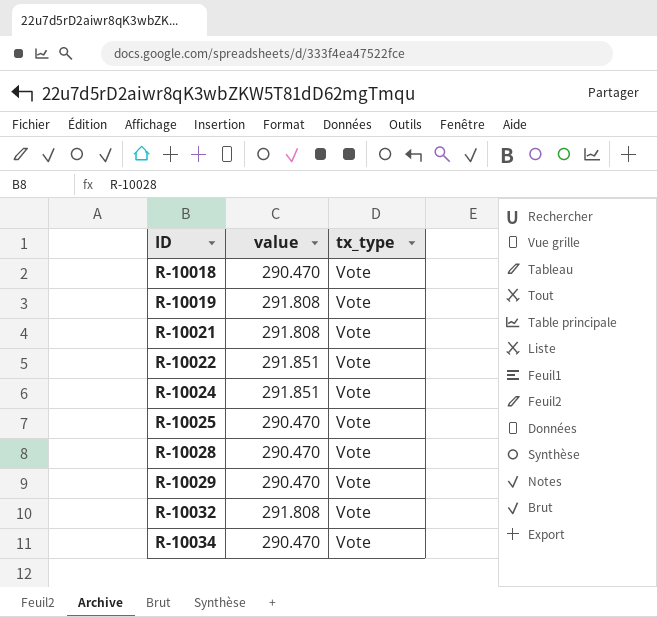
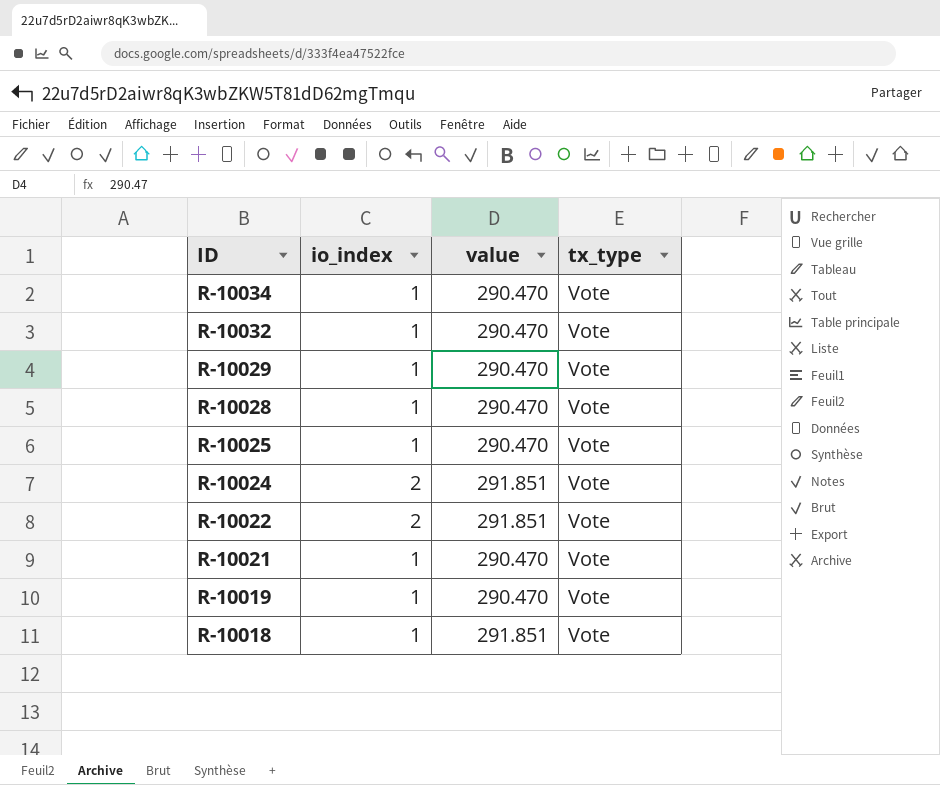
row order: ID ascending -> ID descending
column io_index | position: none -> 2
R-10032 | value: 291.808 -> 290.470
R-10021 | value: 291.808 -> 290.470
R-10019 | value: 291.808 -> 290.470
R-10018 | value: 290.470 -> 291.851

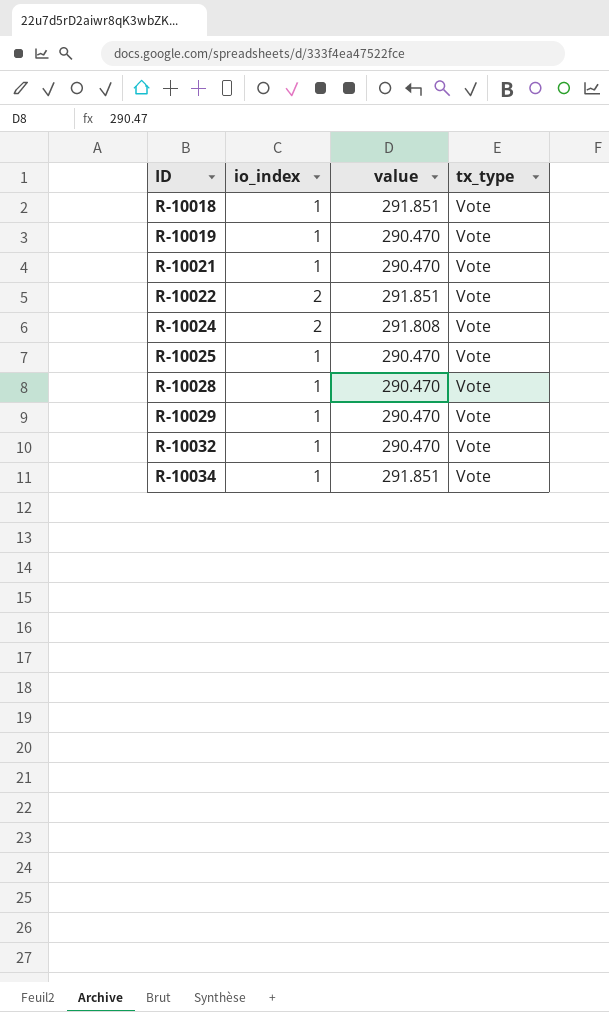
row order: ID descending -> ID ascending
R-10024 | value: 291.851 -> 291.808
R-10034 | value: 290.470 -> 291.851

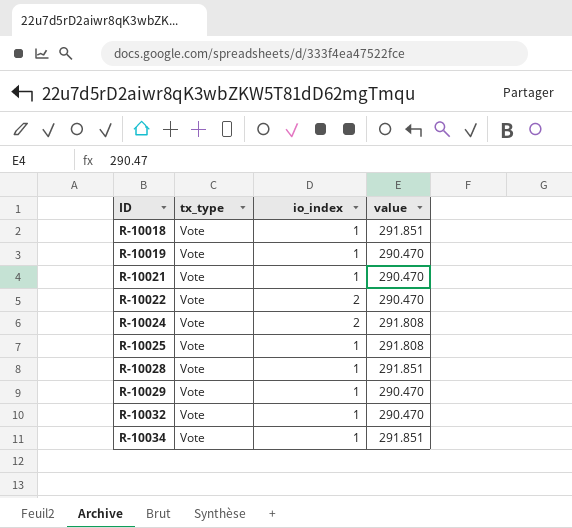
column tx_type | position: 4 -> 2
R-10022 | value: 291.851 -> 290.470
R-10025 | value: 290.470 -> 291.808
R-10028 | value: 290.470 -> 291.851

